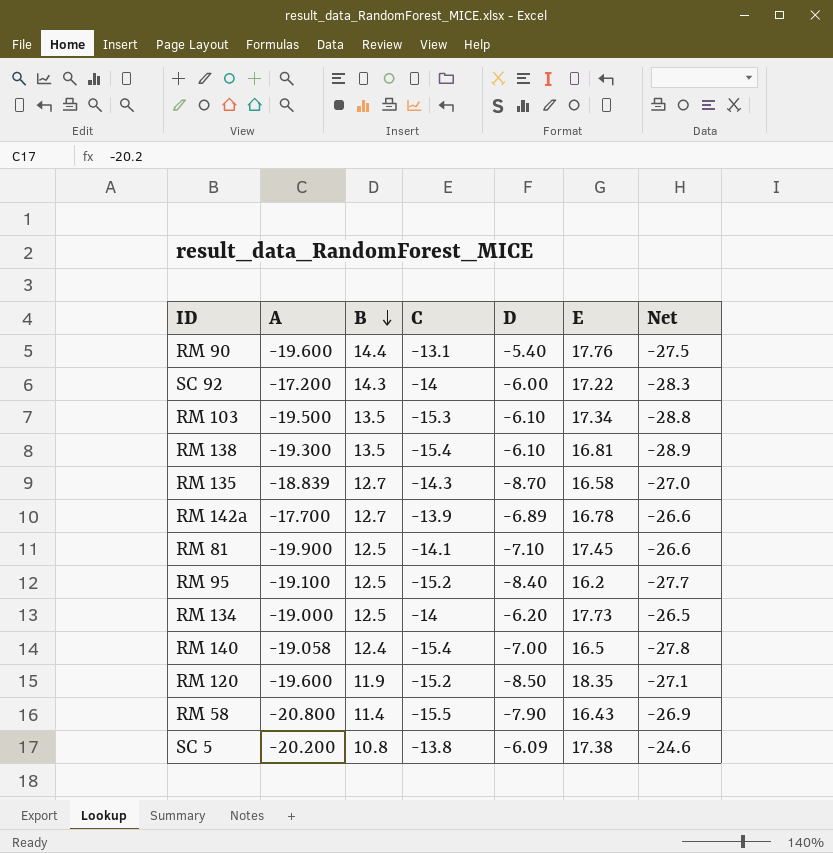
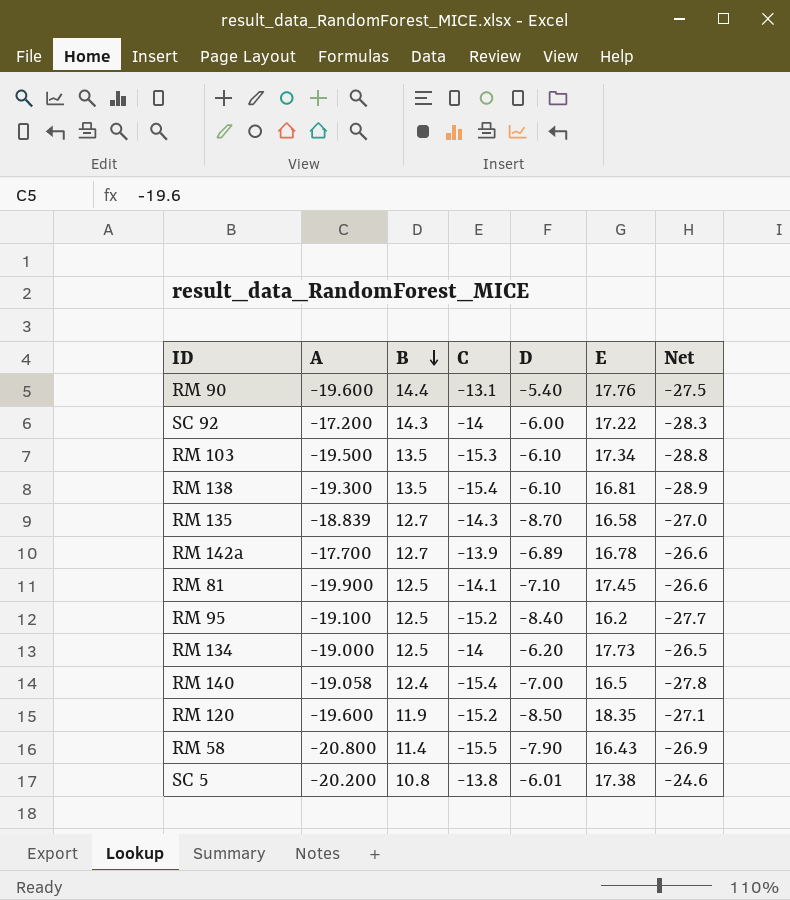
SC 5 | D: -6.09 -> -6.01

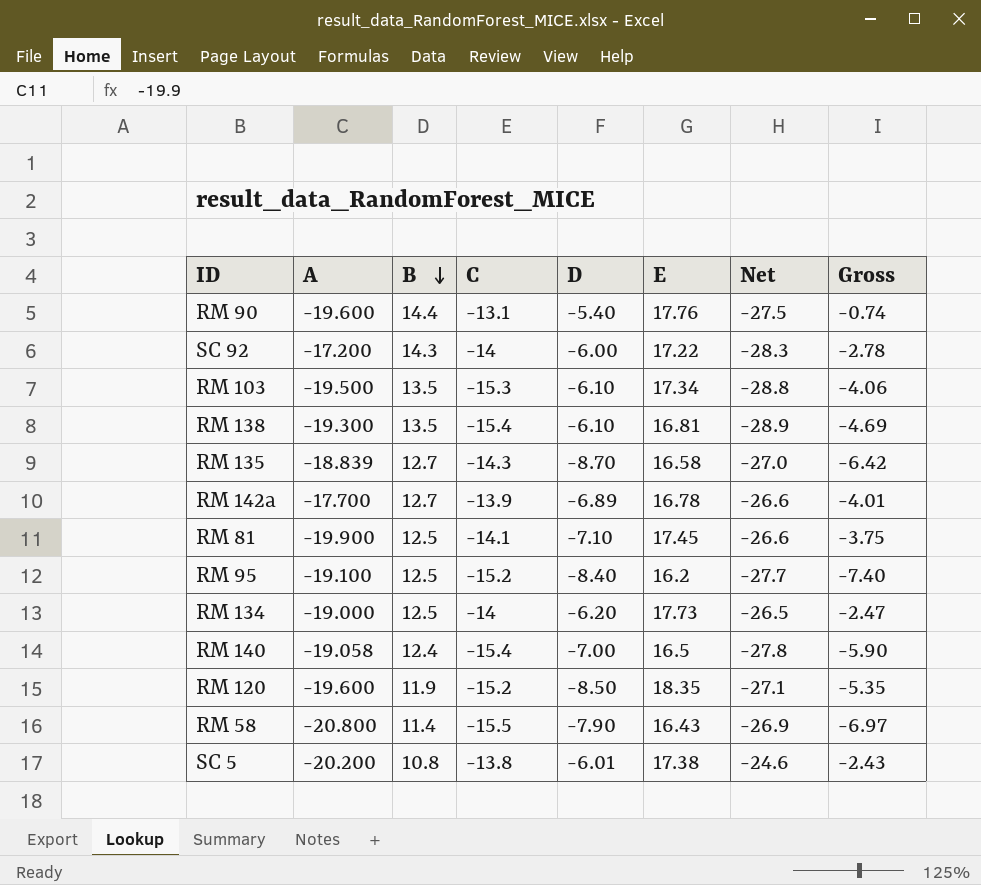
column Gross | formula: none -> [C] + [D] + [E]

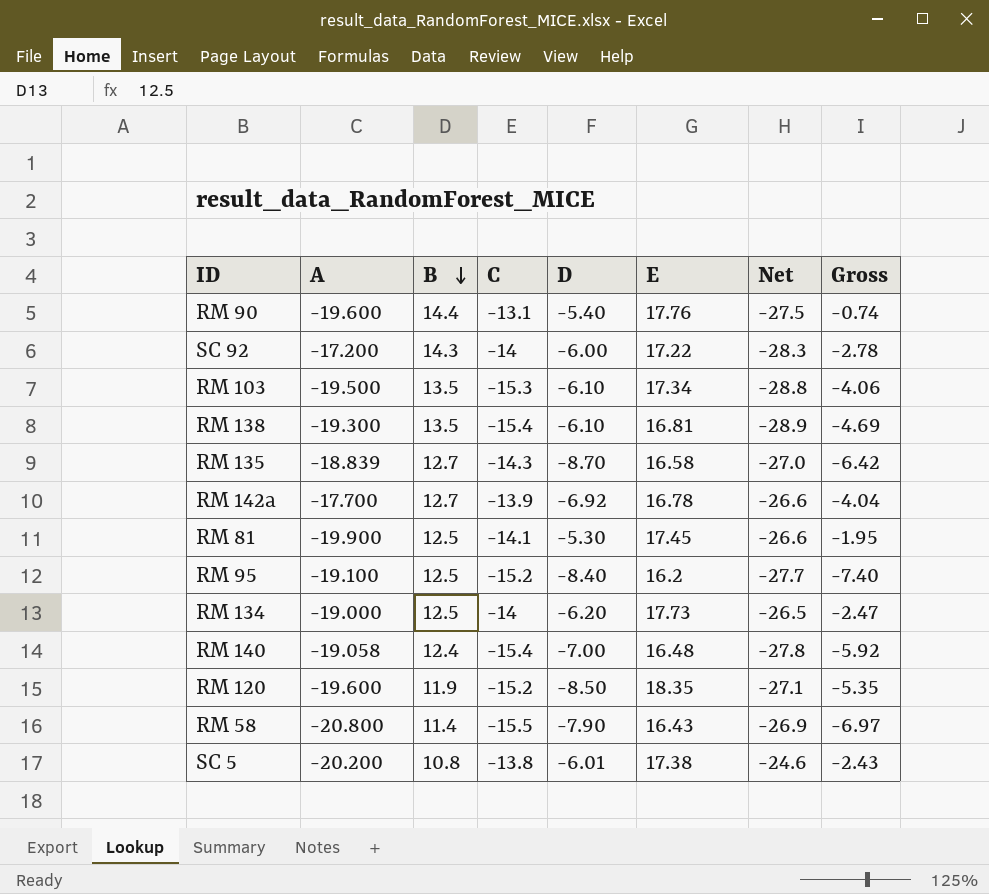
RM 142a | D: -6.89 -> -6.92
RM 142a | Gross: -4.01 -> -4.04
RM 81 | D: -7.10 -> -5.30
RM 81 | Gross: -3.75 -> -1.95
RM 140 | E: 16.5 -> 16.48
RM 140 | Gross: -5.90 -> -5.92

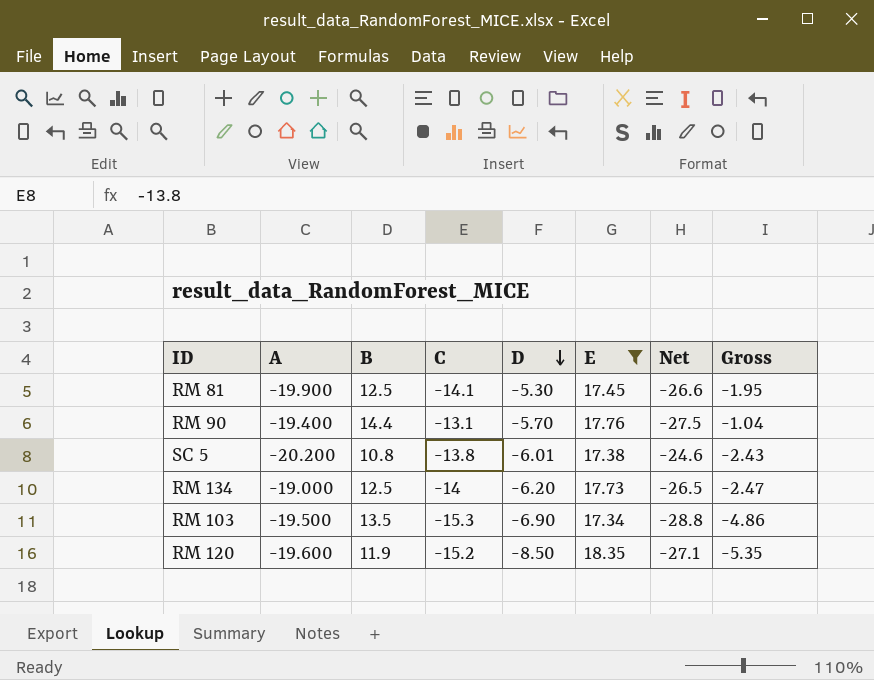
filter: none -> E >= 17.34
row order: B descending -> D descending
RM 90 | A: -19.600 -> -19.400
RM 90 | D: -5.40 -> -5.70
RM 90 | Gross: -0.74 -> -1.04
RM 103 | D: -6.10 -> -6.90
RM 103 | Gross: -4.06 -> -4.86

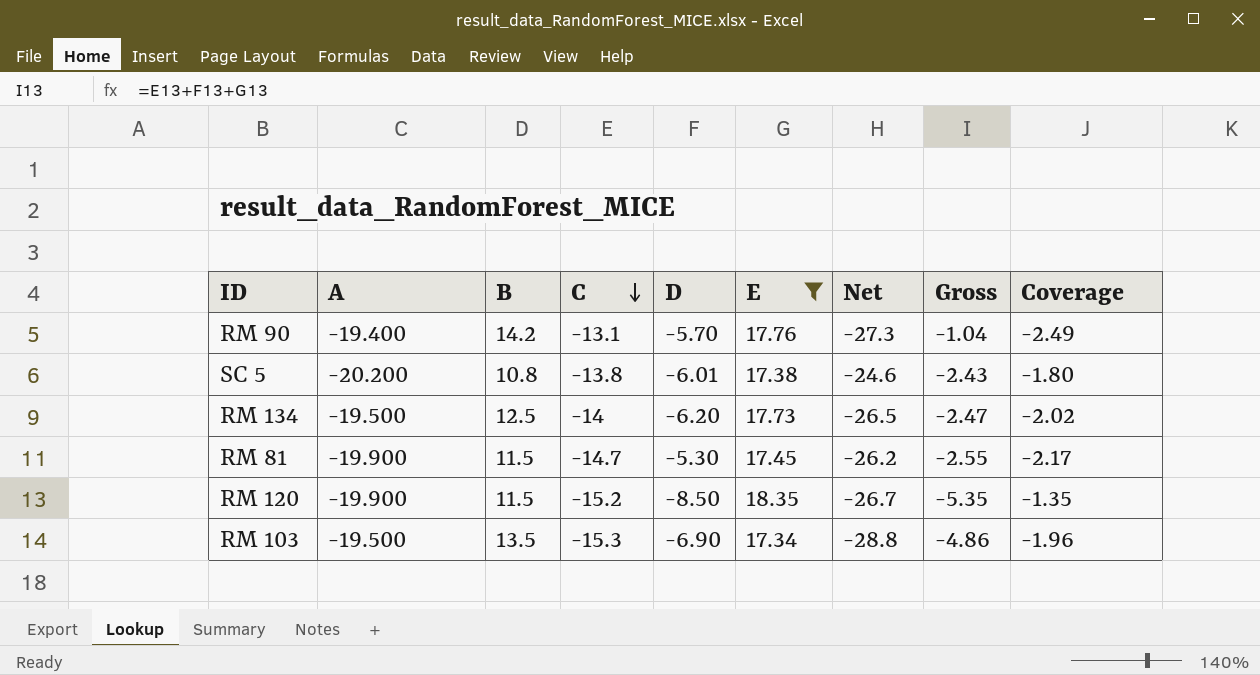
row order: D descending -> C descending
column Coverage | formula: none -> [B] / [D]
RM 90 | B: 14.4 -> 14.2
RM 90 | Net: -27.5 -> -27.3
RM 134 | A: -19.000 -> -19.500
RM 81 | B: 12.5 -> 11.5
RM 81 | C: -14.1 -> -14.7
RM 81 | Net: -26.6 -> -26.2
RM 81 | Gross: -1.95 -> -2.55
RM 120 | A: -19.600 -> -19.900
RM 120 | B: 11.9 -> 11.5
RM 120 | Net: -27.1 -> -26.7

